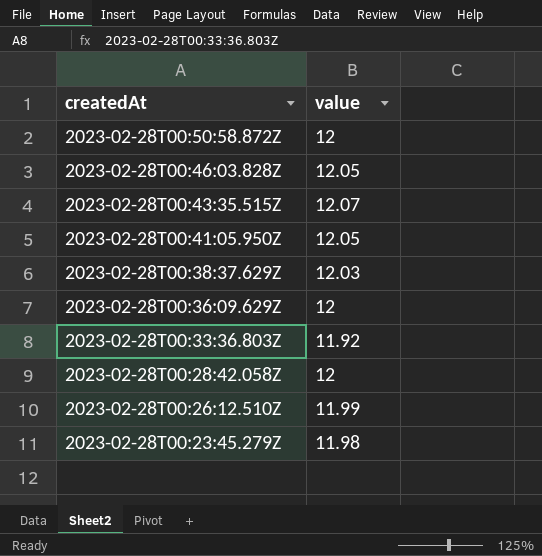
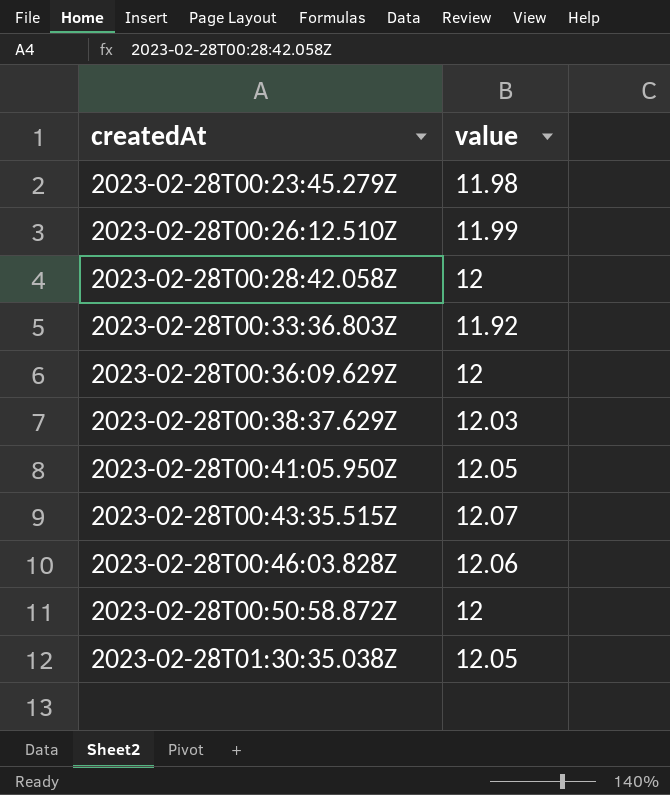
row order: createdAt descending -> createdAt ascending
2023-02-28T00:46:03.828Z | value: 12.05 -> 12.06
row 2023-02-28T01:30:35.038Z: none -> 12.05

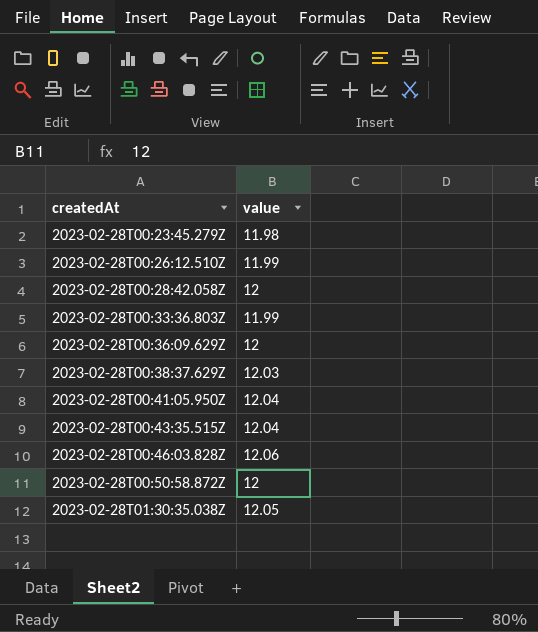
2023-02-28T00:33:36.803Z | value: 11.92 -> 11.99
2023-02-28T00:41:05.950Z | value: 12.05 -> 12.04
2023-02-28T00:43:35.515Z | value: 12.07 -> 12.04

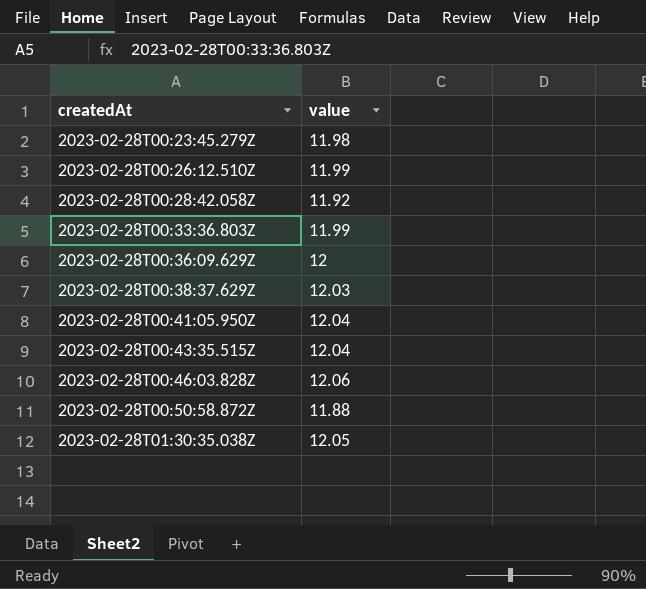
2023-02-28T00:28:42.058Z | value: 12 -> 11.92
2023-02-28T00:50:58.872Z | value: 12 -> 11.88

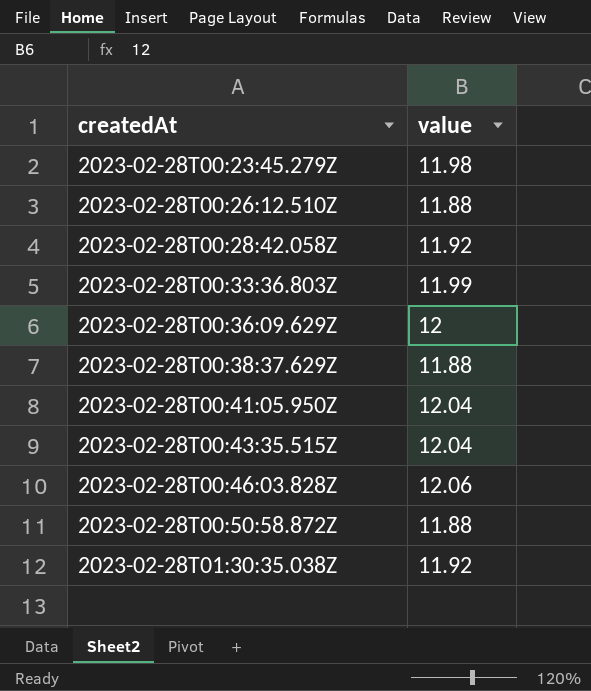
2023-02-28T00:26:12.510Z | value: 11.99 -> 11.88
2023-02-28T00:38:37.629Z | value: 12.03 -> 11.88
2023-02-28T01:30:35.038Z | value: 12.05 -> 11.92

